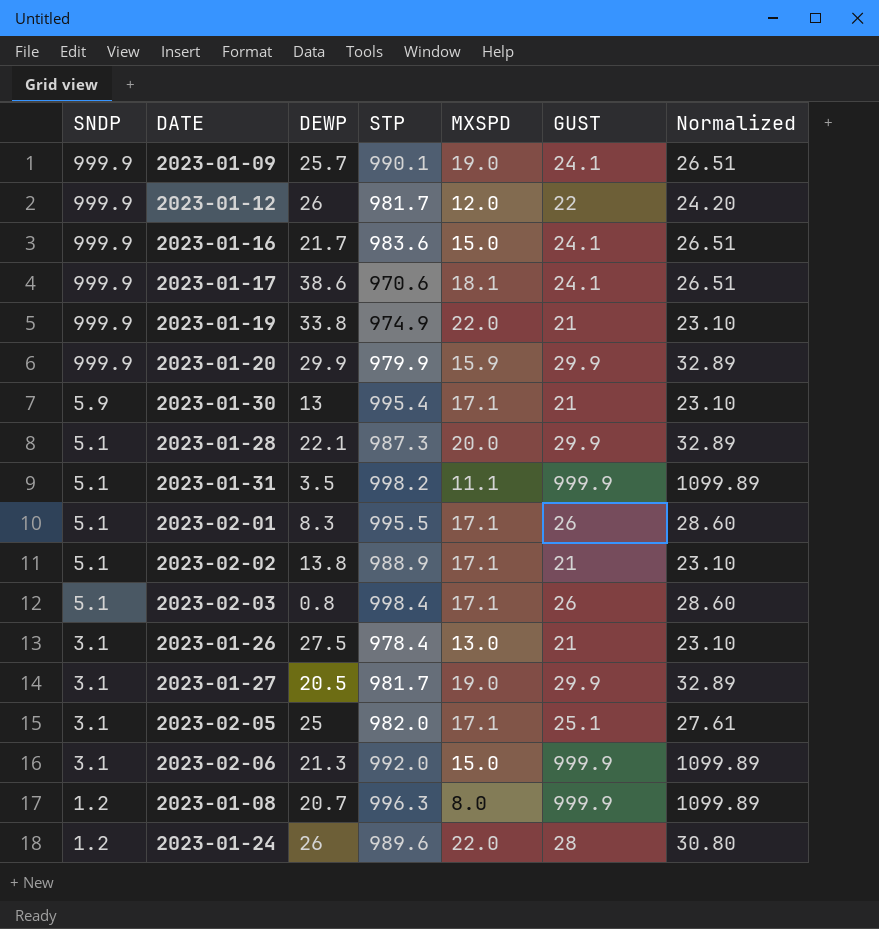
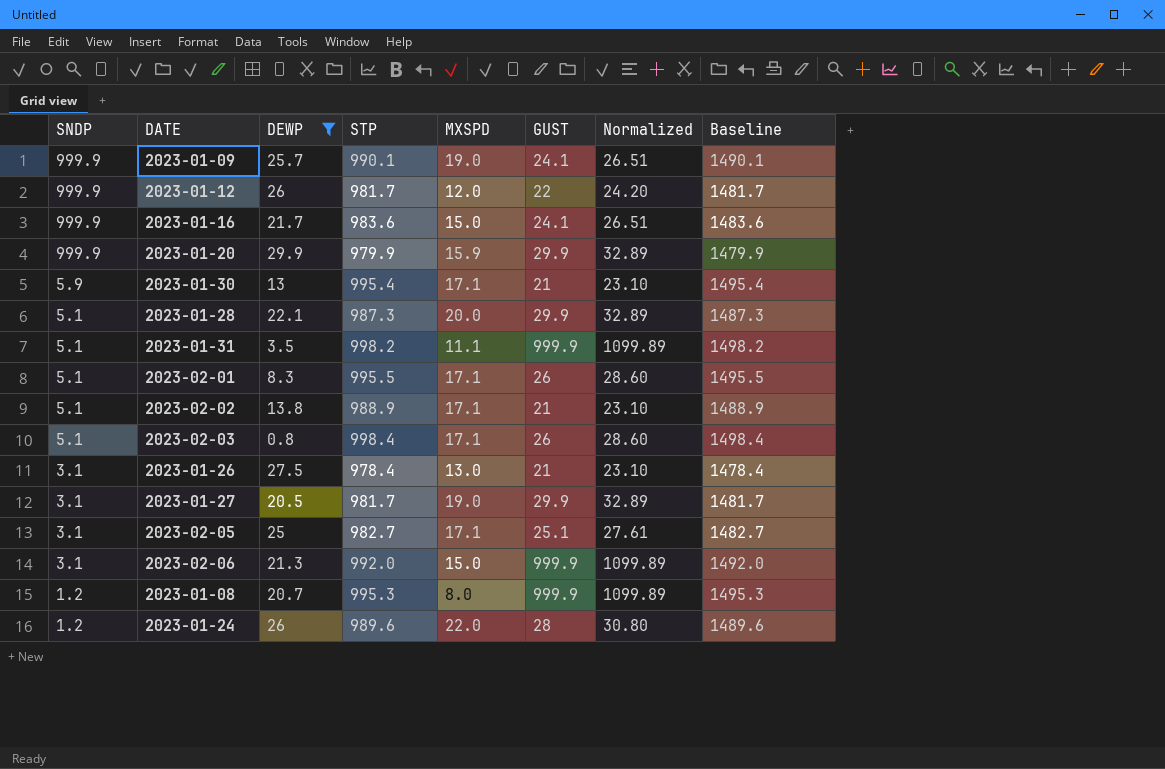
filter: none -> DEWP <= 29.9
column Baseline | formula: none -> [STP] + 500
2023-02-05 | STP: 982.0 -> 982.7
2023-01-08 | STP: 996.3 -> 995.3

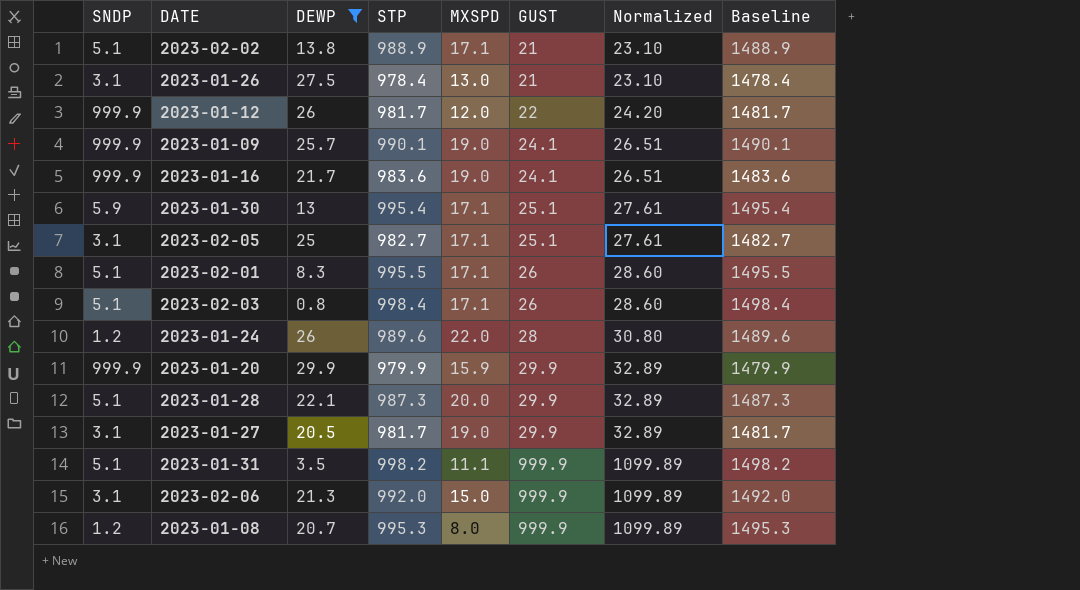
row order: SNDP descending -> GUST ascending
2023-01-16 | MXSPD: 15.0 -> 19.0
2023-01-30 | GUST: 21 -> 25.1
2023-01-30 | Normalized: 23.10 -> 27.61

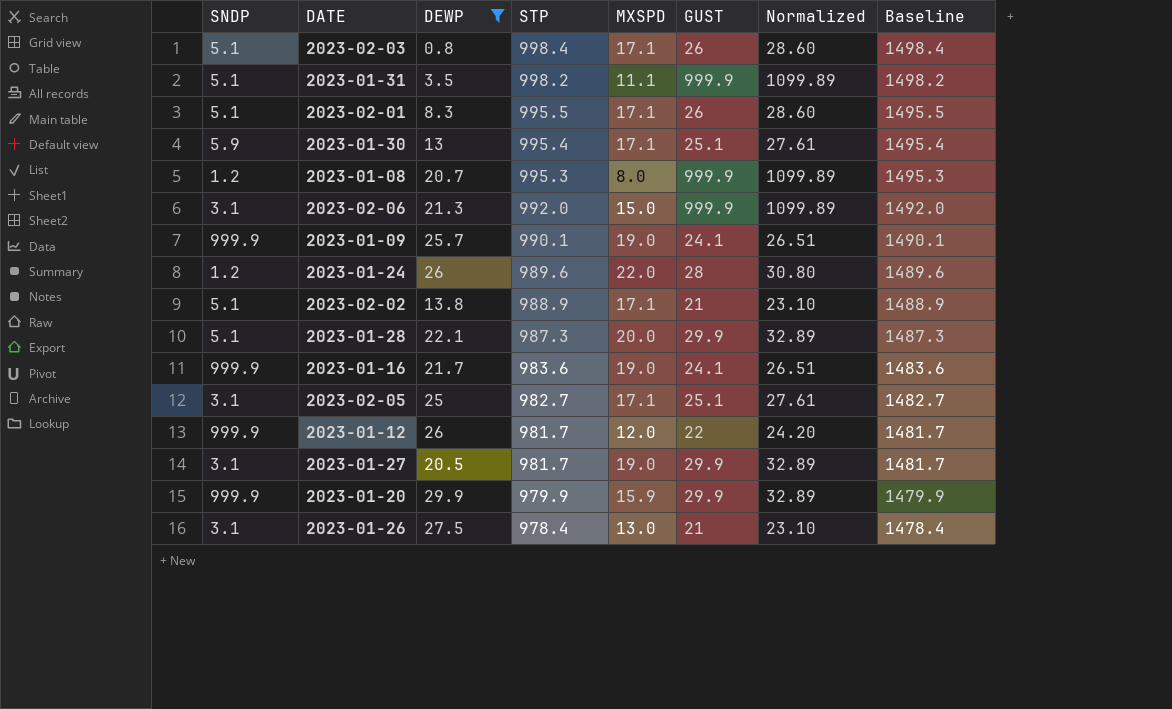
row order: GUST ascending -> STP descending

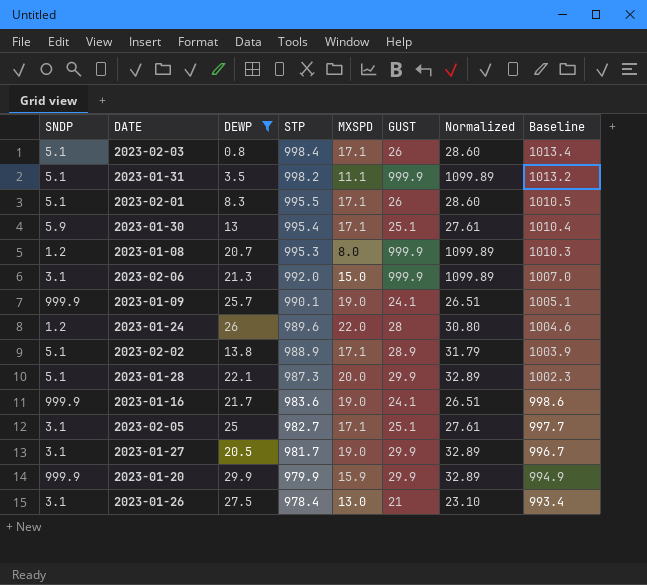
column Baseline | formula: [STP] + 500 -> [STP] + 15
row 2023-01-12: 999.9 | 26 | 981.7 | 12.0 | 22 | 24.20 | 1481.7 -> none
2023-02-02 | GUST: 21 -> 28.9
2023-02-02 | Normalized: 23.10 -> 31.79

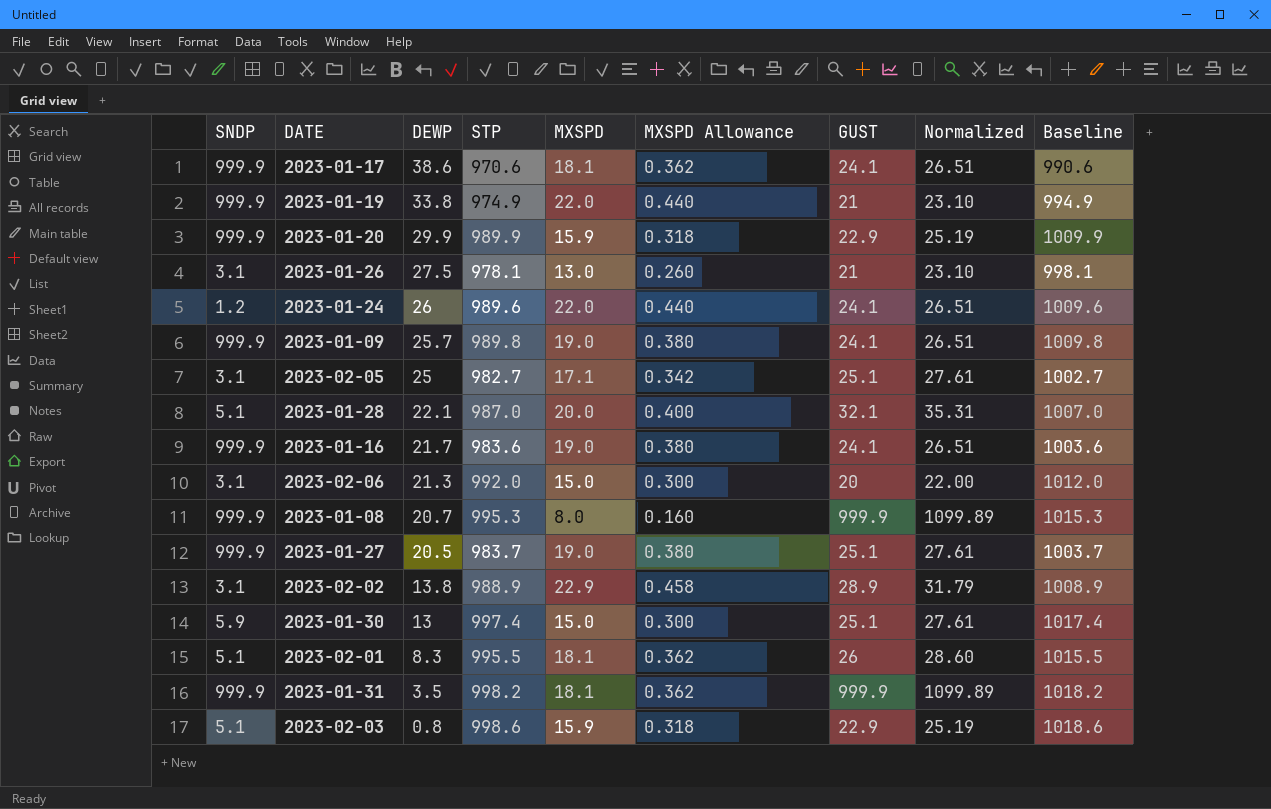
filter: DEWP <= 29.9 -> none
row order: STP descending -> DEWP descending
column MXSPD Allowance | formula: none -> [MXSPD] * 0.02
column Baseline | formula: [STP] + 15 -> [STP] + 20
2023-01-20 | STP: 979.9 -> 989.9
2023-01-20 | GUST: 29.9 -> 22.9
2023-01-20 | Normalized: 32.89 -> 25.19
2023-01-26 | STP: 978.4 -> 978.1
2023-01-24 | GUST: 28 -> 24.1
2023-01-24 | Normalized: 30.80 -> 26.51
2023-01-09 | STP: 990.1 -> 989.8
2023-01-28 | STP: 987.3 -> 987.0
2023-01-28 | GUST: 29.9 -> 32.1
2023-01-28 | Normalized: 32.89 -> 35.31
2023-02-06 | GUST: 999.9 -> 20
2023-02-06 | Normalized: 1099.89 -> 22.00
2023-01-08 | SNDP: 1.2 -> 999.9
2023-01-27 | SNDP: 3.1 -> 999.9
2023-01-27 | STP: 981.7 -> 983.7
2023-01-27 | GUST: 29.9 -> 25.1
2023-01-27 | Normalized: 32.89 -> 27.61
2023-02-02 | SNDP: 5.1 -> 3.1
2023-02-02 | MXSPD: 17.1 -> 22.9
2023-01-30 | STP: 995.4 -> 997.4
2023-01-30 | MXSPD: 17.1 -> 15.0
2023-02-01 | MXSPD: 17.1 -> 18.1
2023-01-31 | SNDP: 5.1 -> 999.9
2023-01-31 | MXSPD: 11.1 -> 18.1
2023-02-03 | STP: 998.4 -> 998.6
2023-02-03 | MXSPD: 17.1 -> 15.9
2023-02-03 | GUST: 26 -> 22.9
2023-02-03 | Normalized: 28.60 -> 25.19

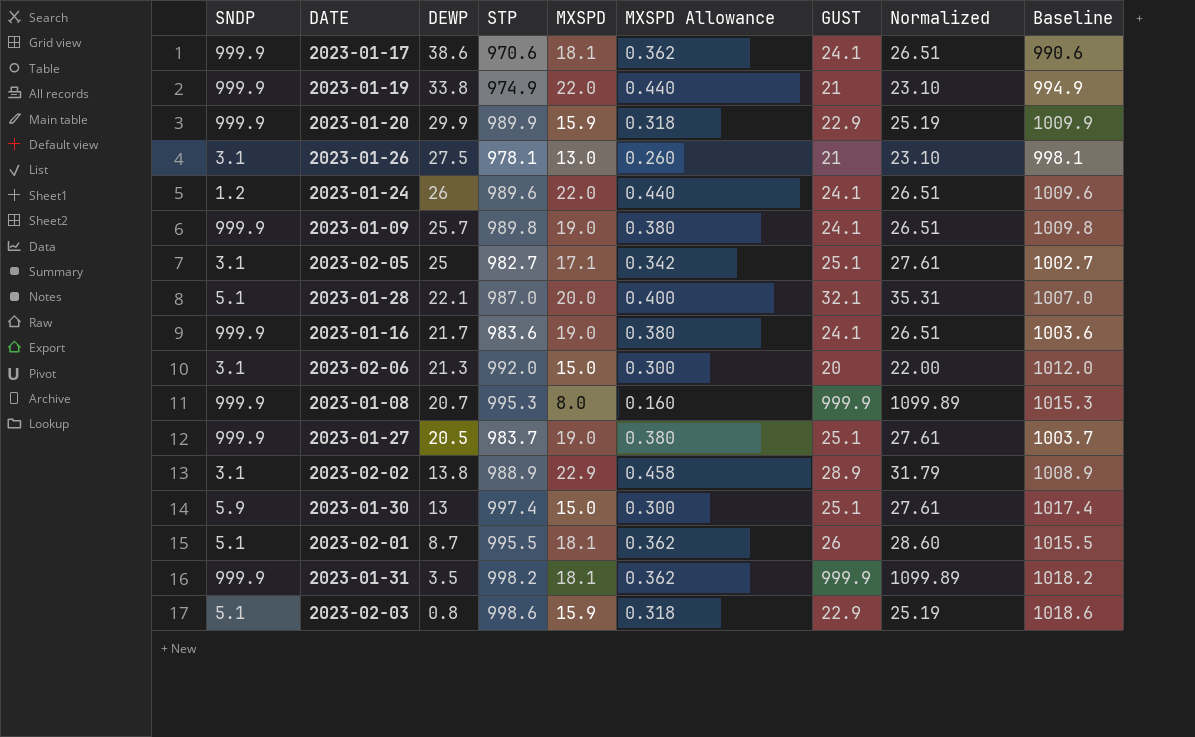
2023-02-01 | DEWP: 8.3 -> 8.7

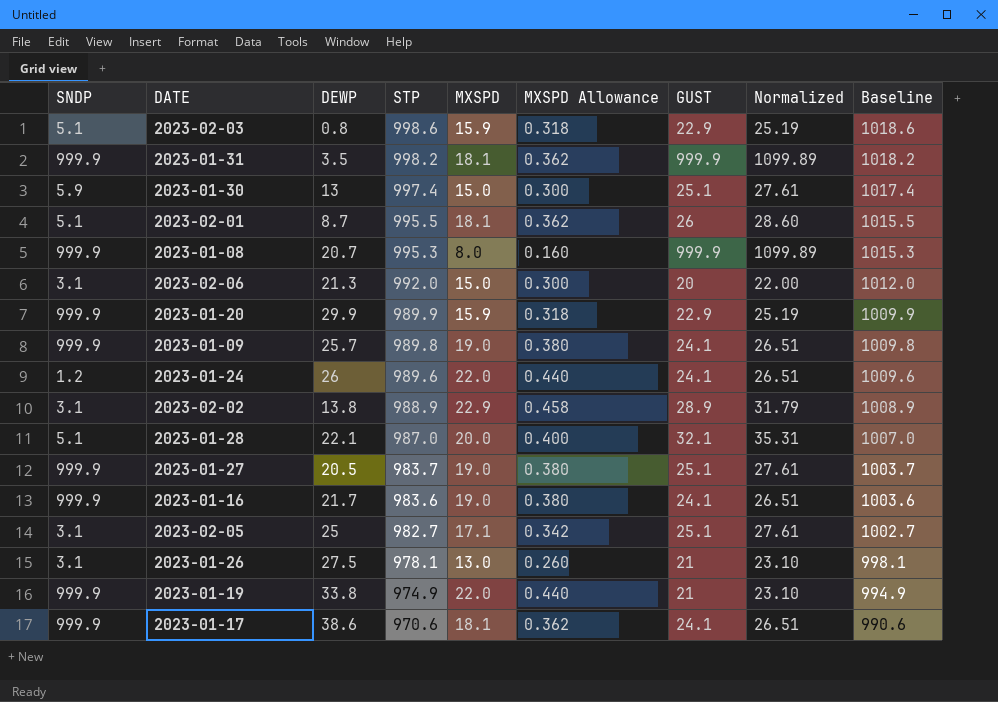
row order: DEWP descending -> STP descending

